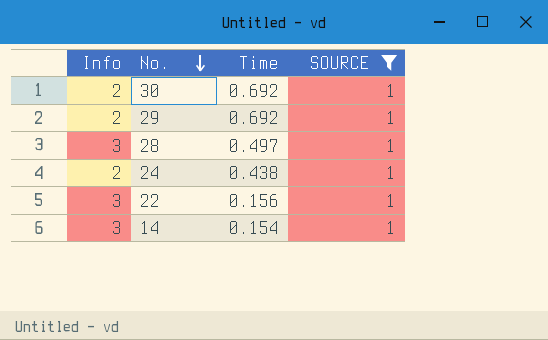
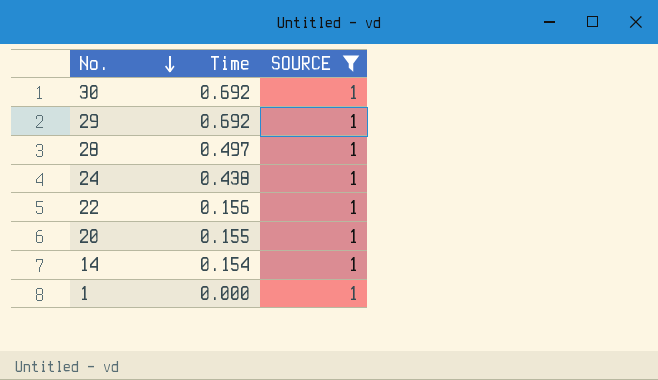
column Info | position: 1 -> none
row 20: none -> 0.155 | 1
row 1: none -> 0.000 | 1

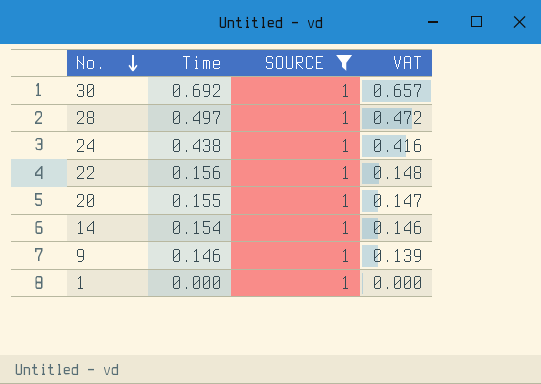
column VAT | formula: none -> [Time] * 0.95
row 29: 0.692 | 1 -> none
row 9: none -> 0.146 | 1 | 0.139

